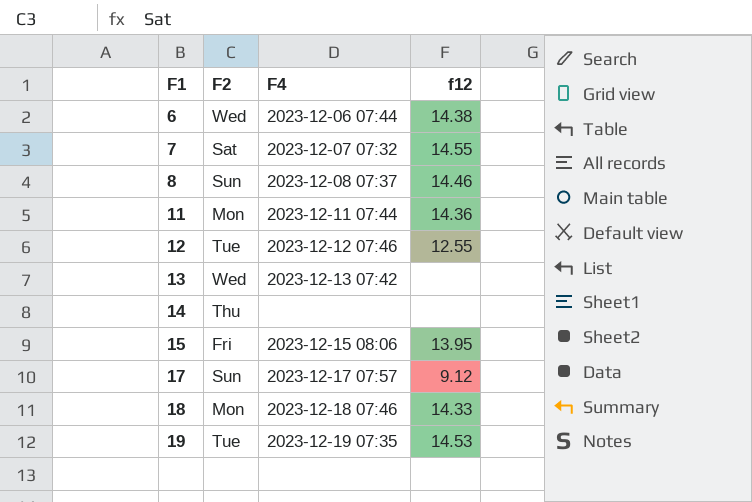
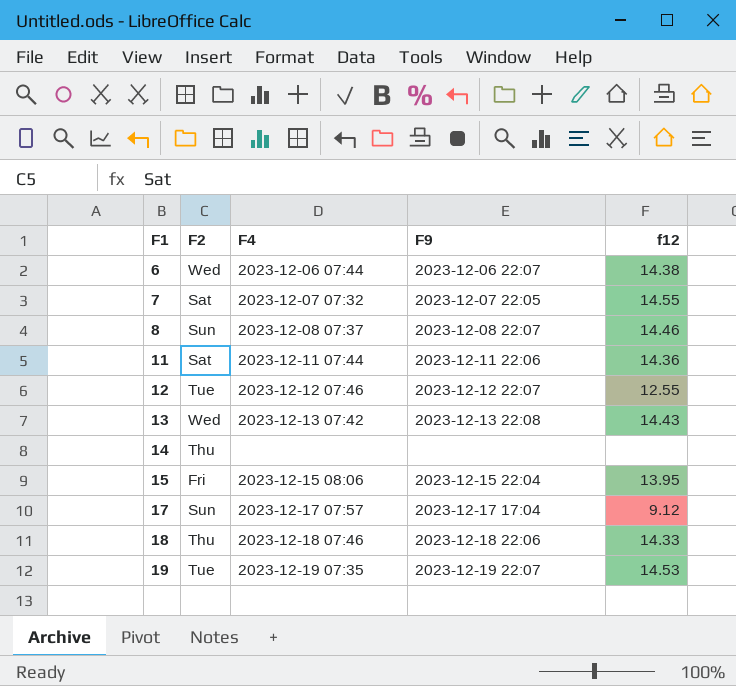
column F9 | position: none -> 4
11 | F2: Mon -> Sat
13 | f12: none -> 14.43
18 | F2: Mon -> Thu

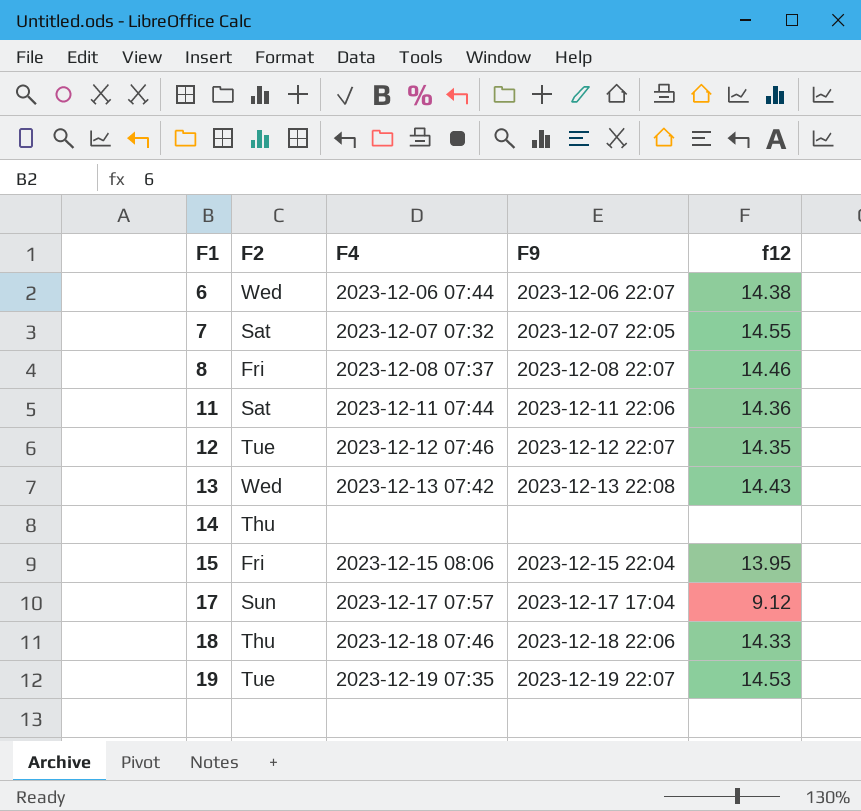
8 | F2: Sun -> Fri
12 | f12: 12.55 -> 14.35

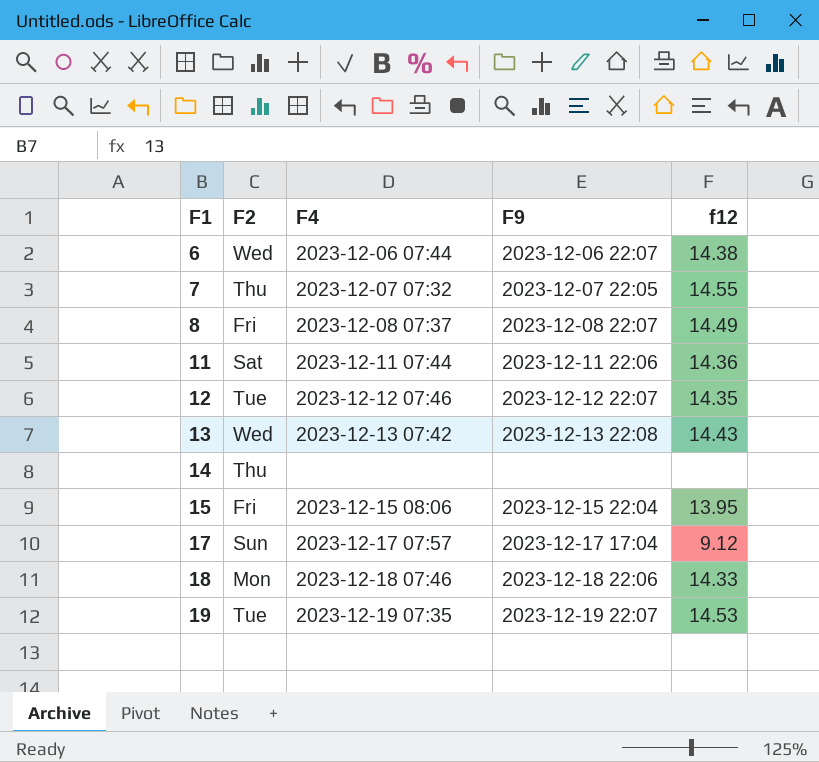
7 | F2: Sat -> Thu
8 | f12: 14.46 -> 14.49
18 | F2: Thu -> Mon

